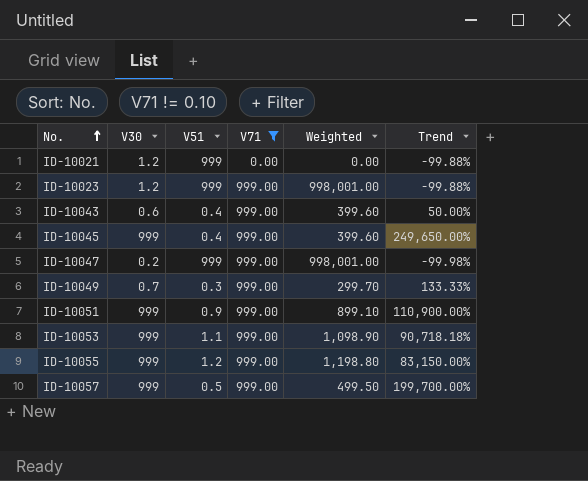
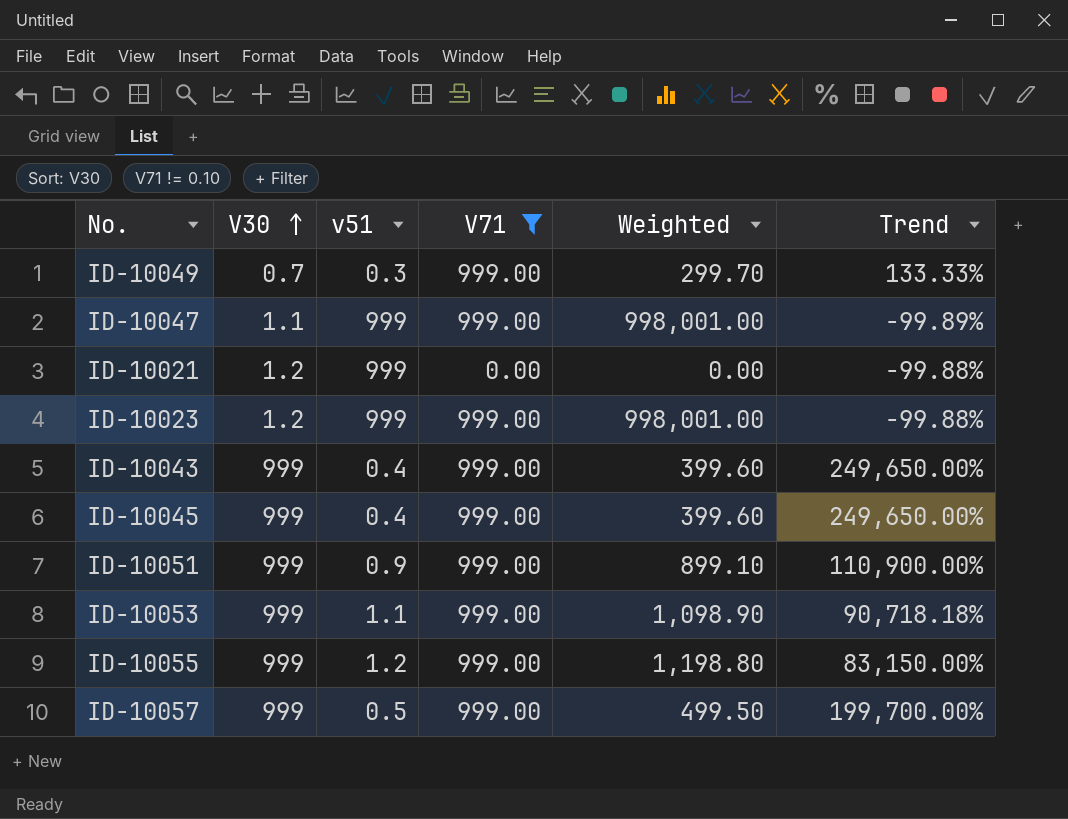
row order: No. ascending -> V30 ascending
column name: V51 -> v51
ID-10047 | V30: 0.2 -> 1.1
ID-10047 | Trend: -99.98% -> -99.89%
ID-10043 | V30: 0.6 -> 999
ID-10043 | Trend: 50.00% -> 249,650.00%

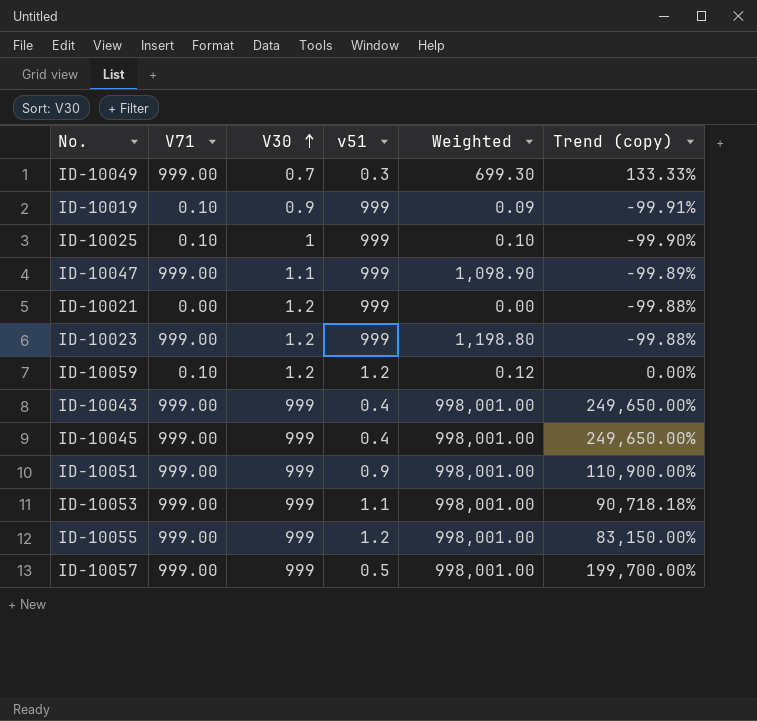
filter: V71 != 0.10 -> none
column V71 | position: 4 -> 2
column Weighted | formula: [v51] * [V71] -> [V71] * [V30]
column name: Trend -> Trend (copy)

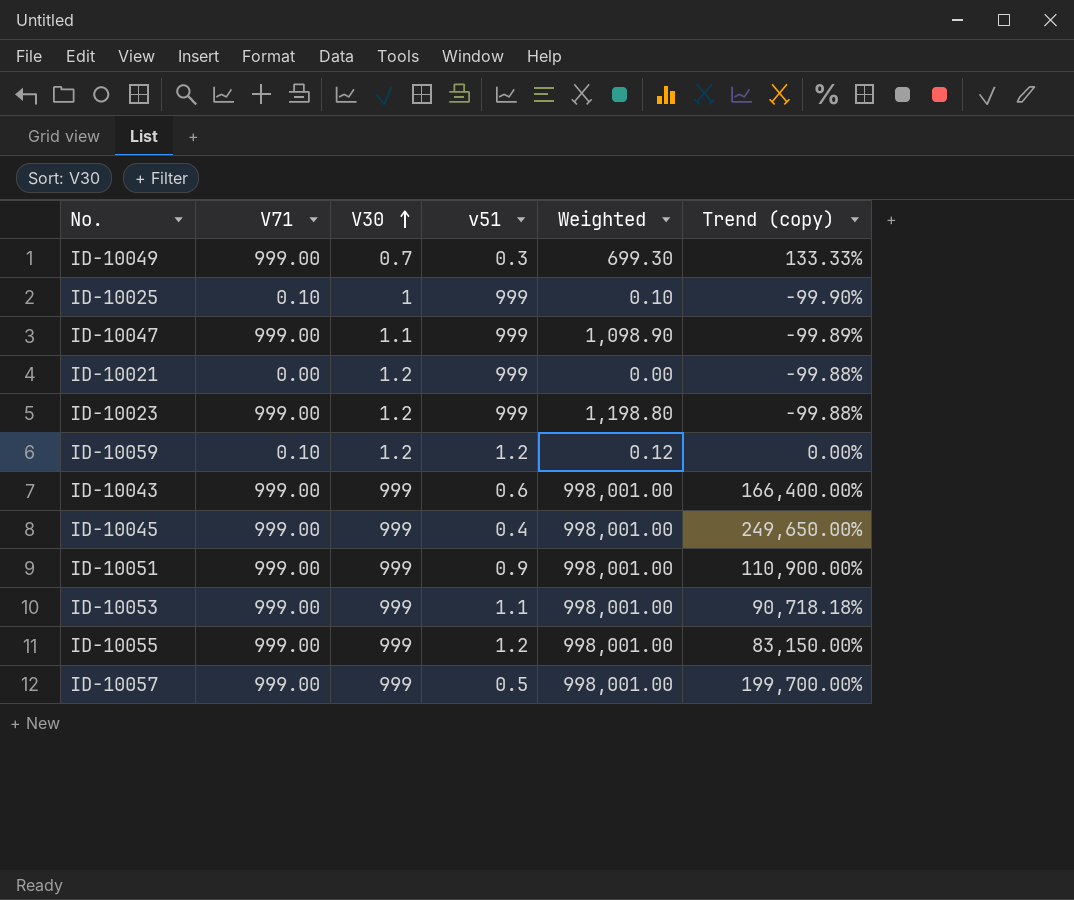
row ID-10019: 0.10 | 0.9 | 999 | 0.09 | -99.91% -> none
ID-10043 | v51: 0.4 -> 0.6
ID-10043 | Trend (copy): 249,650.00% -> 166,400.00%

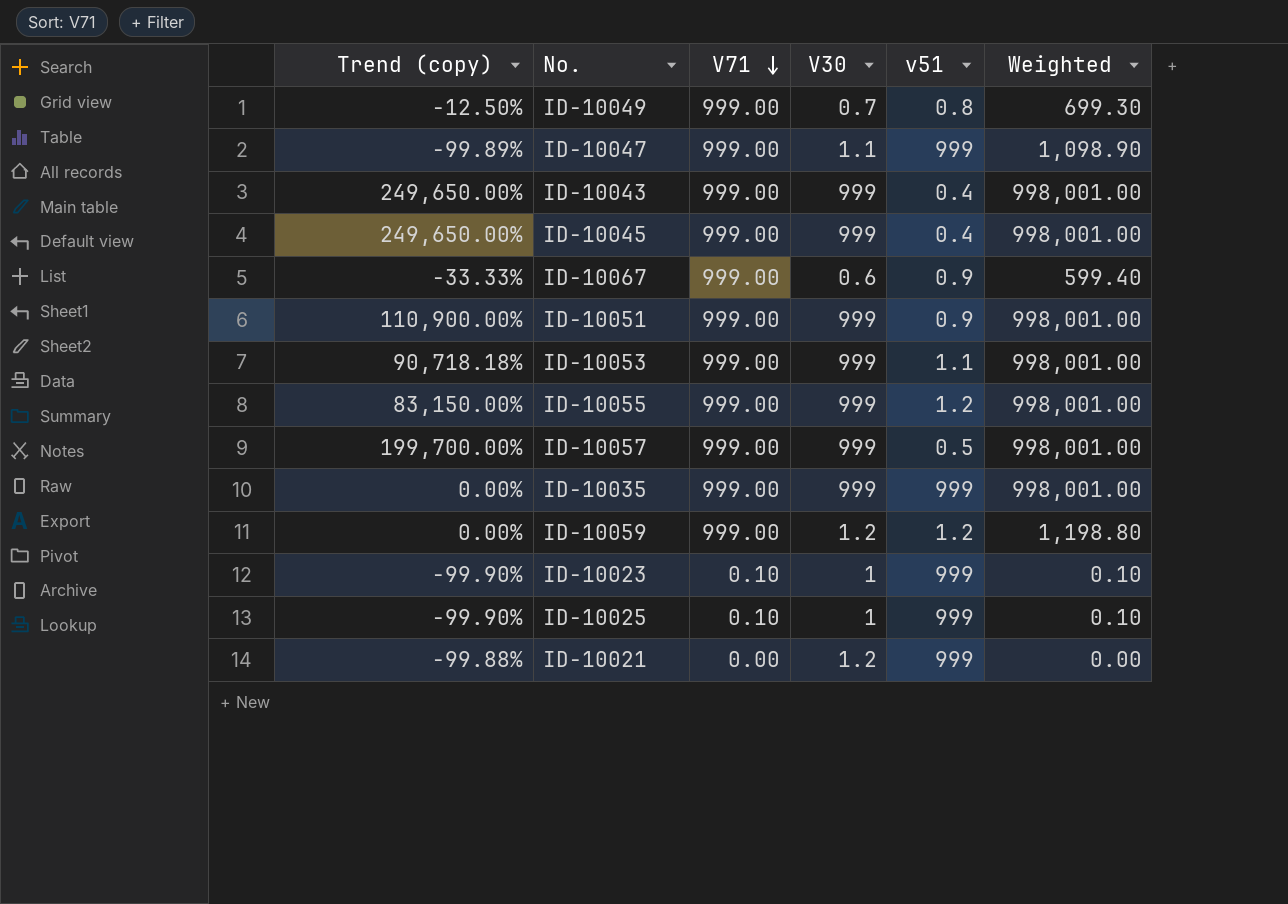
row order: V30 ascending -> V71 descending
column Trend (copy) | position: 6 -> 1
ID-10049 | Trend (copy): 133.33% -> -12.50%
ID-10049 | v51: 0.3 -> 0.8
ID-10043 | Trend (copy): 166,400.00% -> 249,650.00%
ID-10043 | v51: 0.6 -> 0.4
row ID-10067: none -> -33.33% | 999.00 | 0.6 | 0.9 | 599.40
row ID-10035: none -> 0.00% | 999.00 | 999 | 999 | 998,001.00
ID-10059 | V71: 0.10 -> 999.00
ID-10059 | Weighted: 0.12 -> 1,198.80
ID-10023 | Trend (copy): -99.88% -> -99.90%
ID-10023 | V71: 999.00 -> 0.10
ID-10023 | V30: 1.2 -> 1
ID-10023 | Weighted: 1,198.80 -> 0.10

